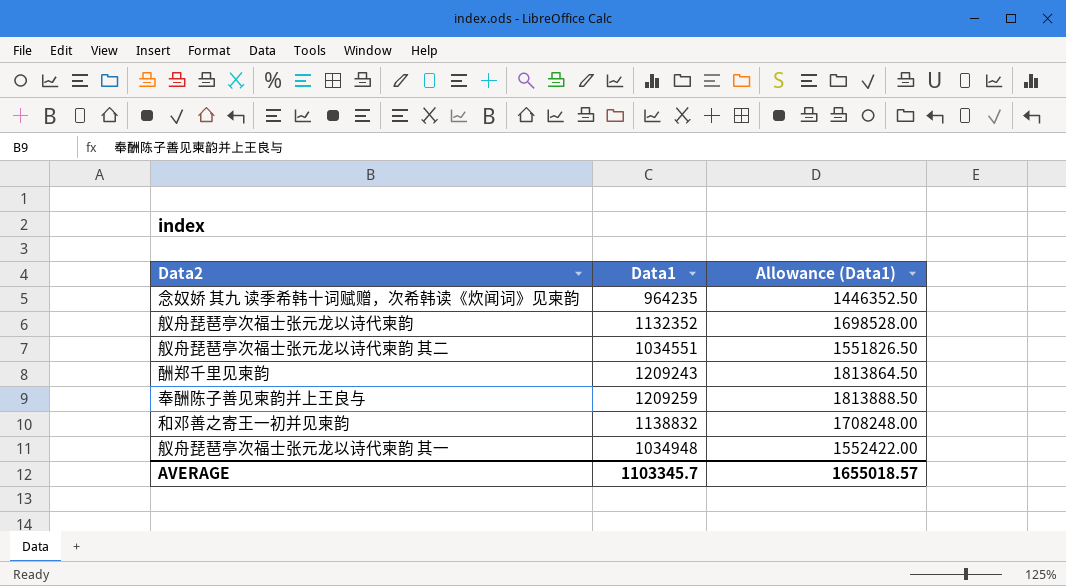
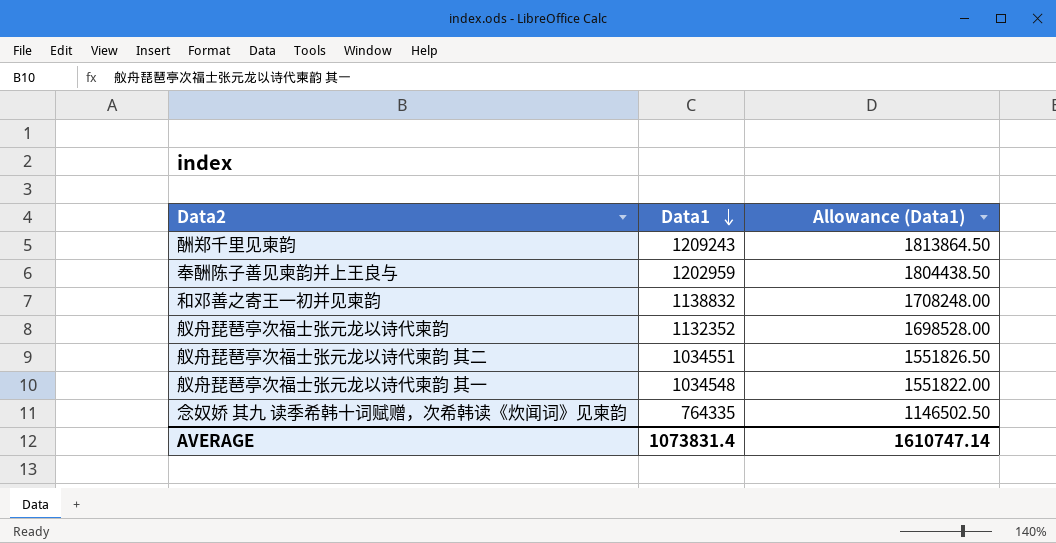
row order: none -> Data1 descending
奉酬陈子善见柬韵并上王良与 | Data1: 1209259 -> 1202959
奉酬陈子善见柬韵并上王良与 | Allowance (Data1): 1813888.50 -> 1804438.50
舣舟琵琶亭次福士张元龙以诗代柬韵 其一 | Data1: 1034948 -> 1034548
舣舟琵琶亭次福士张元龙以诗代柬韵 其一 | Allowance (Data1): 1552422.00 -> 1551822.00
念奴娇 其九 读季希韩十词赋赠，次希韩读《炊闻词》见柬韵 | Data1: 964235 -> 764335
念奴娇 其九 读季希韩十词赋赠，次希韩读《炊闻词》见柬韵 | Allowance (Data1): 1446352.50 -> 1146502.50
AVERAGE | Data1: 1103345.7 -> 1073831.4
AVERAGE | Allowance (Data1): 1655018.57 -> 1610747.14

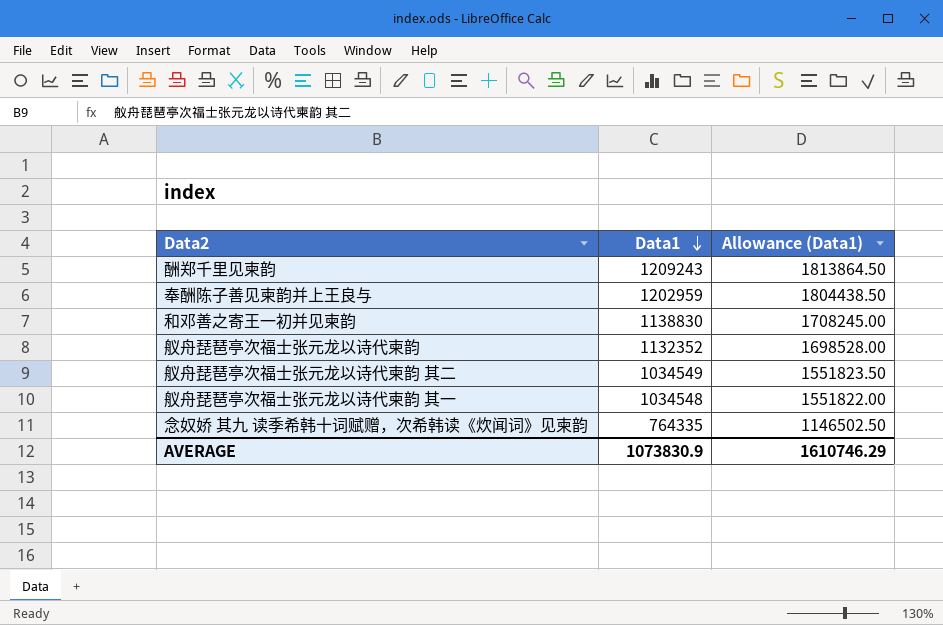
和邓善之寄王一初并见柬韵 | Data1: 1138832 -> 1138830
和邓善之寄王一初并见柬韵 | Allowance (Data1): 1708248.00 -> 1708245.00
舣舟琵琶亭次福士张元龙以诗代柬韵 其二 | Data1: 1034551 -> 1034549
舣舟琵琶亭次福士张元龙以诗代柬韵 其二 | Allowance (Data1): 1551826.50 -> 1551823.50
AVERAGE | Data1: 1073831.4 -> 1073830.9
AVERAGE | Allowance (Data1): 1610747.14 -> 1610746.29

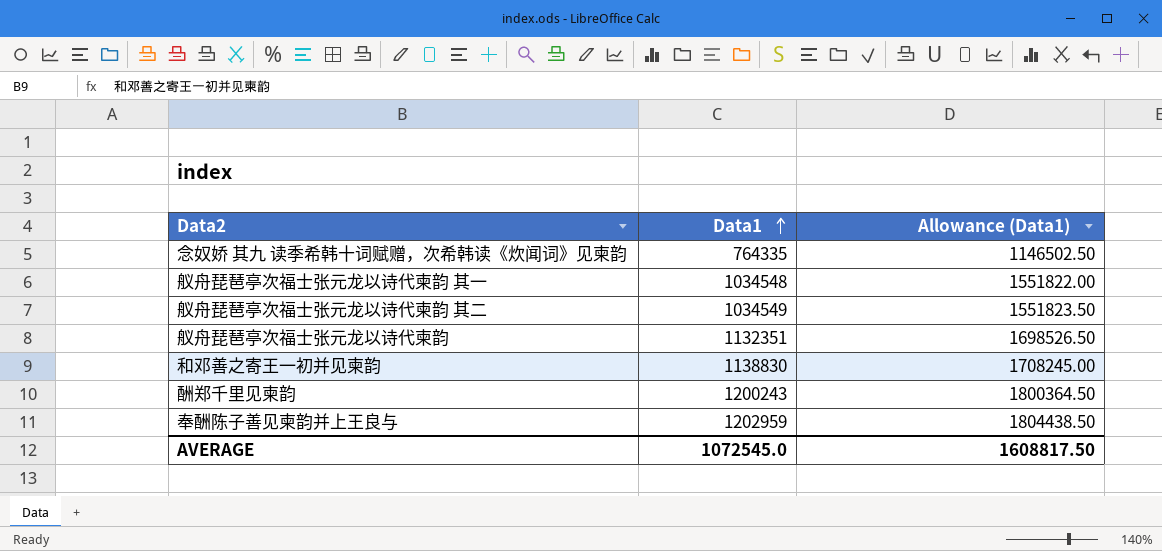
row order: Data1 descending -> Data1 ascending
舣舟琵琶亭次福士张元龙以诗代柬韵 | Data1: 1132352 -> 1132351
舣舟琵琶亭次福士张元龙以诗代柬韵 | Allowance (Data1): 1698528.00 -> 1698526.50
酬郑千里见柬韵 | Data1: 1209243 -> 1200243
酬郑千里见柬韵 | Allowance (Data1): 1813864.50 -> 1800364.50
AVERAGE | Data1: 1073830.9 -> 1072545.0
AVERAGE | Allowance (Data1): 1610746.29 -> 1608817.50

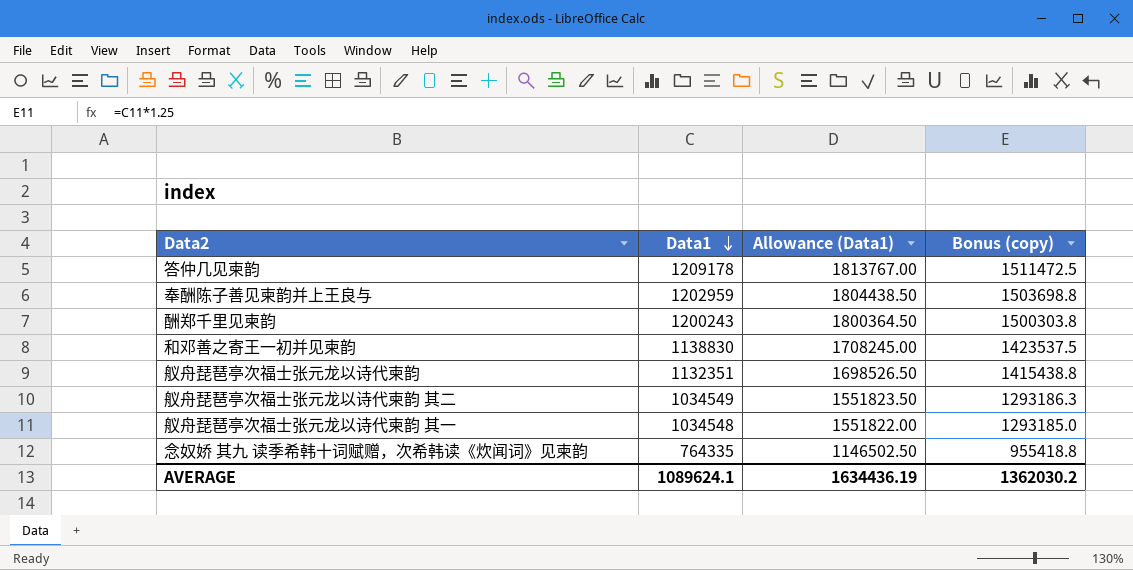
row order: Data1 ascending -> Data1 descending
column Bonus (copy) | formula: none -> [Data1] * 1.25
row 答仲几见柬韵: none -> 1209178 | 1813767.00 | 1511472.5
AVERAGE | Data1: 1072545.0 -> 1089624.1
AVERAGE | Allowance (Data1): 1608817.50 -> 1634436.19

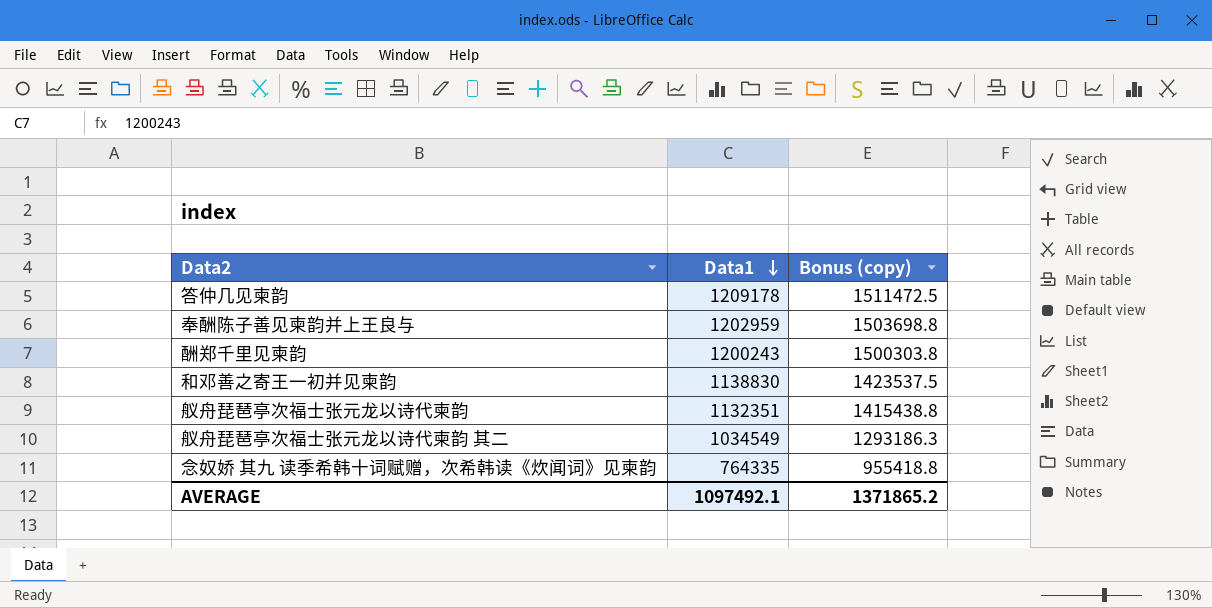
column Allowance (Data1) | formula: [Data1] * 1.5 -> none
row 舣舟琵琶亭次福士张元龙以诗代柬韵 其一: 1034548 | 1551822.00 | 1293185.0 -> none
AVERAGE | Data1: 1089624.1 -> 1097492.1
AVERAGE | Bonus (copy): 1362030.2 -> 1371865.2

